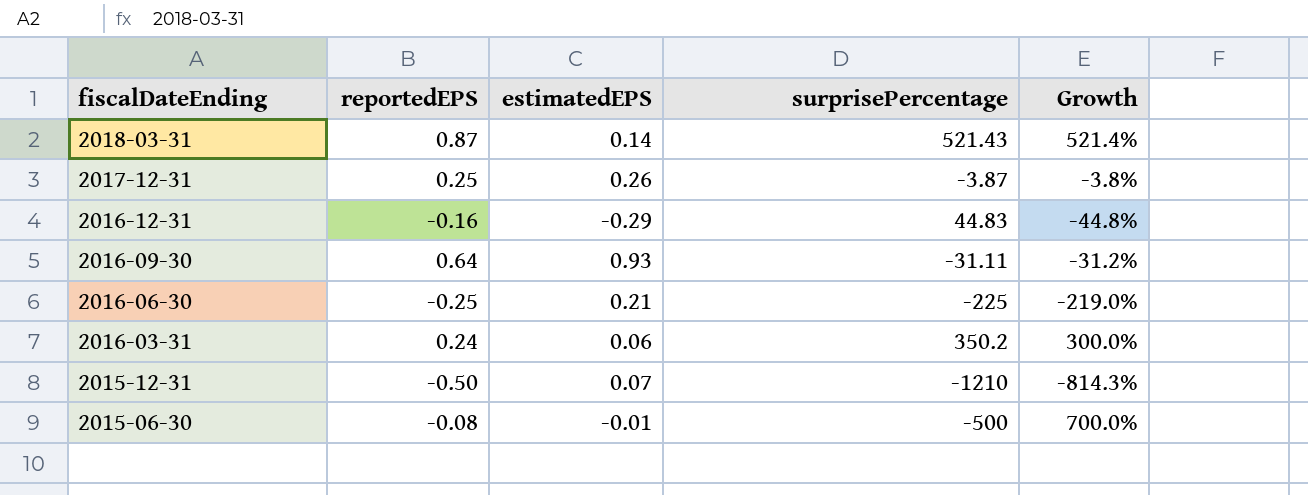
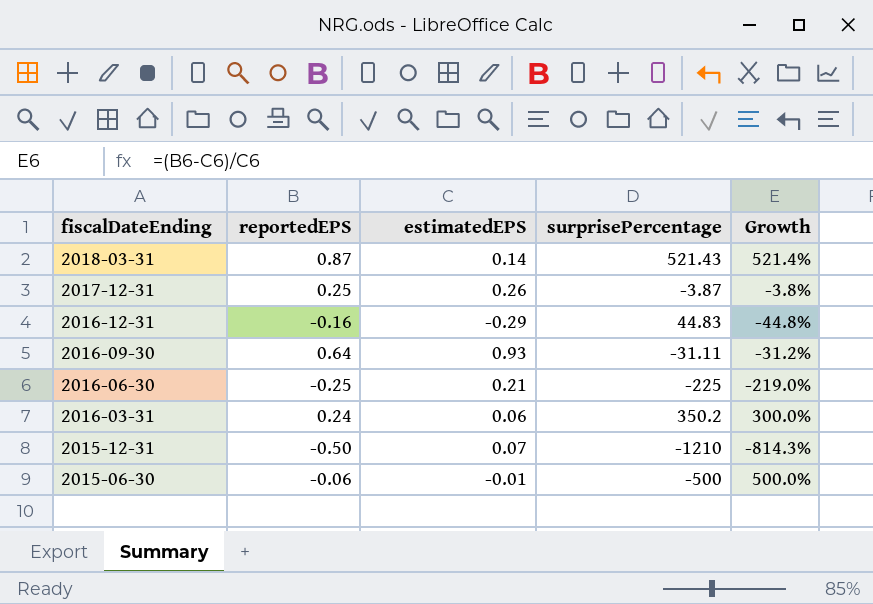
2015-06-30 | reportedEPS: -0.08 -> -0.06
2015-06-30 | Growth: 700.0% -> 500.0%

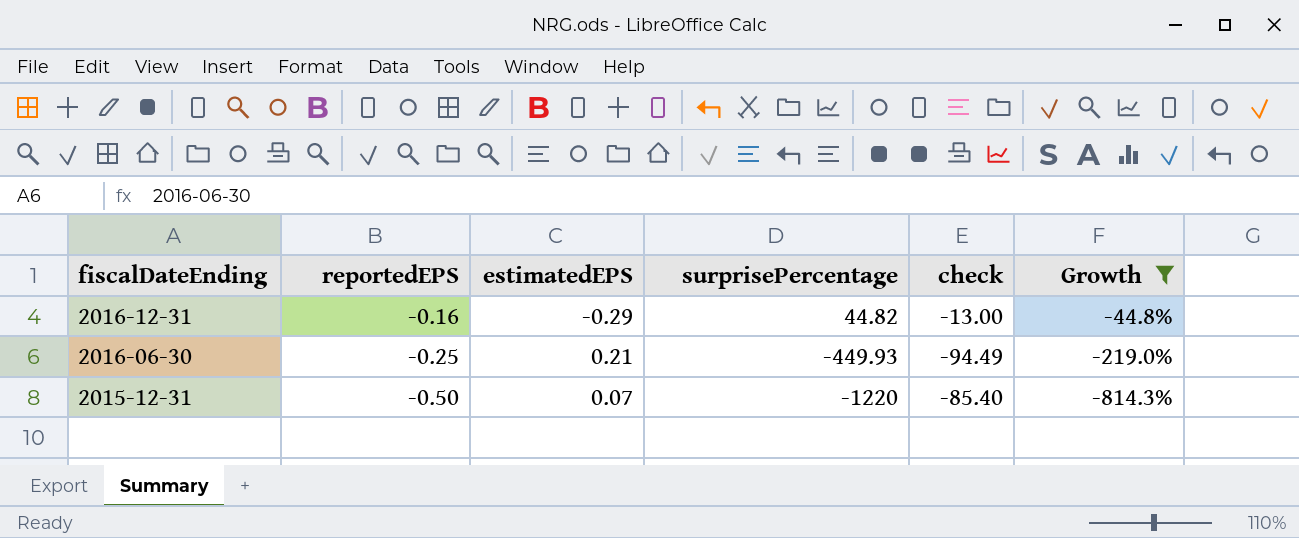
filter: none -> Growth <= -44.8%
column check | formula: none -> [estimatedEPS] * [surprisePercentage]
2016-12-31 | surprisePercentage: 44.83 -> 44.82
2016-06-30 | surprisePercentage: -225 -> -449.93
2015-12-31 | surprisePercentage: -1210 -> -1220

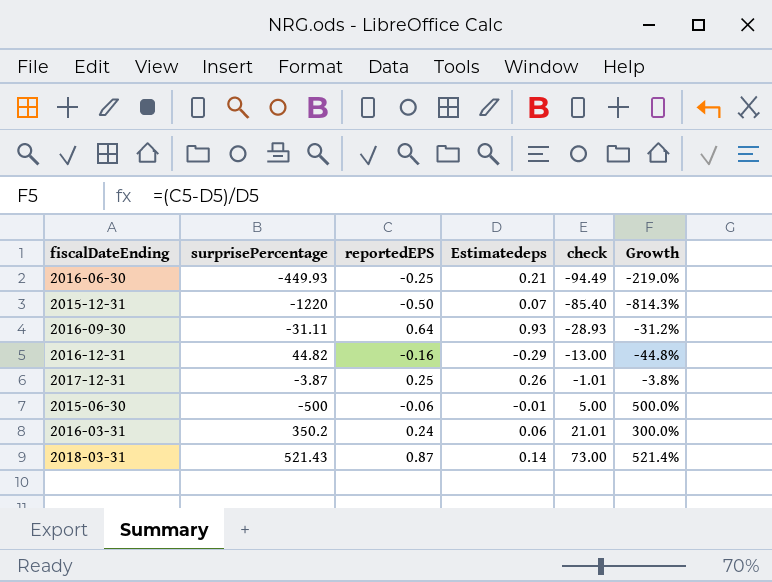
filter: Growth <= -44.8% -> none
row order: fiscalDateEnding descending -> check ascending
column surprisePercentage | position: 4 -> 2
column name: estimatedEPS -> Estimatedeps

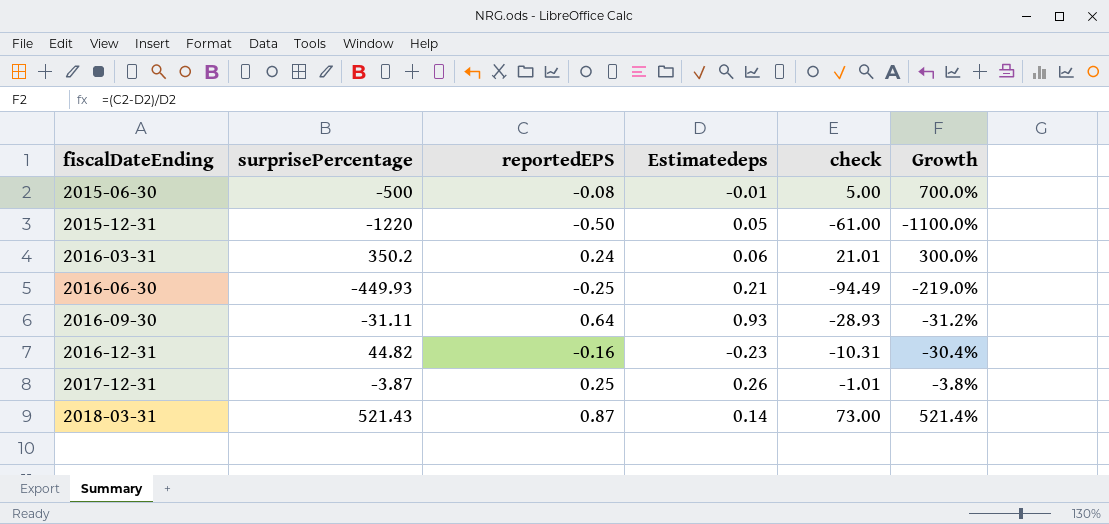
row order: check ascending -> fiscalDateEnding ascending
2015-06-30 | reportedEPS: -0.06 -> -0.08
2015-06-30 | Growth: 500.0% -> 700.0%
2015-12-31 | Estimatedeps: 0.07 -> 0.05
2015-12-31 | check: -85.40 -> -61.00
2015-12-31 | Growth: -814.3% -> -1100.0%
2016-12-31 | Estimatedeps: -0.29 -> -0.23
2016-12-31 | check: -13.00 -> -10.31
2016-12-31 | Growth: -44.8% -> -30.4%

